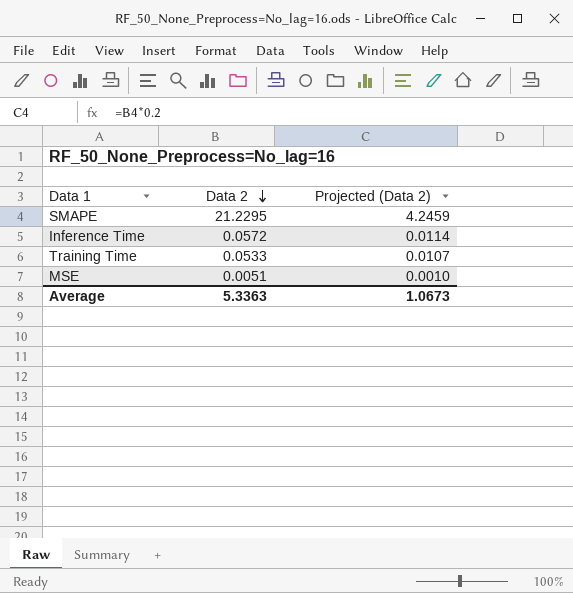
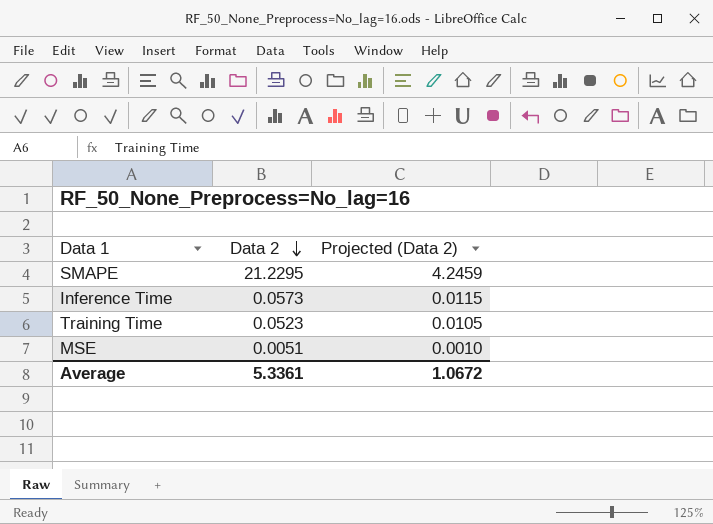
Inference Time | Data 2: 0.0572 -> 0.0573
Inference Time | Projected (Data 2): 0.0114 -> 0.0115
Training Time | Data 2: 0.0533 -> 0.0523
Training Time | Projected (Data 2): 0.0107 -> 0.0105
Average | Data 2: 5.3363 -> 5.3361
Average | Projected (Data 2): 1.0673 -> 1.0672

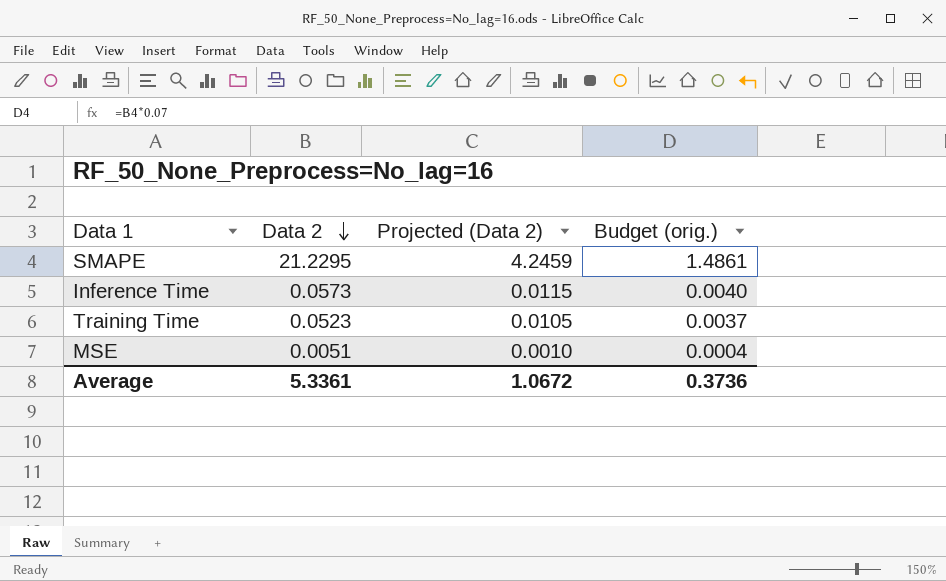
column Budget (orig.) | formula: none -> [Data 2] * 0.07

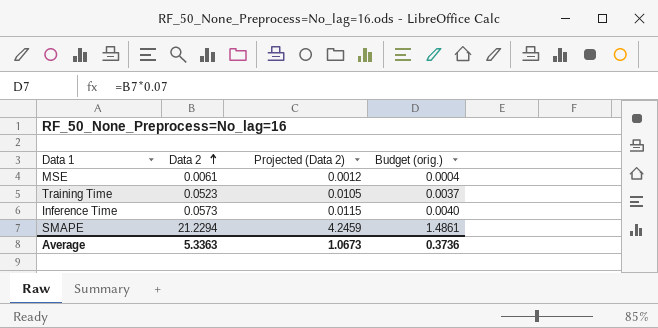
row order: Data 2 descending -> Data 2 ascending
MSE | Data 2: 0.0051 -> 0.0061
MSE | Projected (Data 2): 0.0010 -> 0.0012
SMAPE | Data 2: 21.2295 -> 21.2294
Average | Data 2: 5.3361 -> 5.3363
Average | Projected (Data 2): 1.0672 -> 1.0673

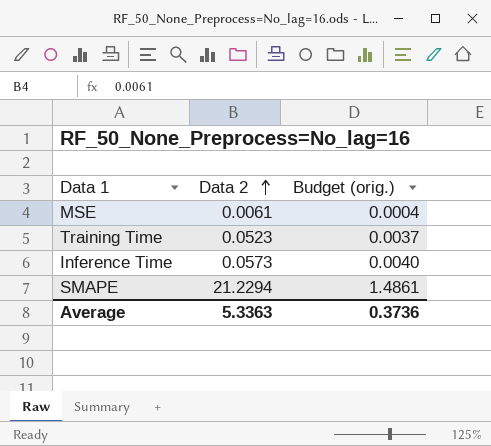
column Projected (Data 2) | formula: [Data 2] * 0.2 -> none

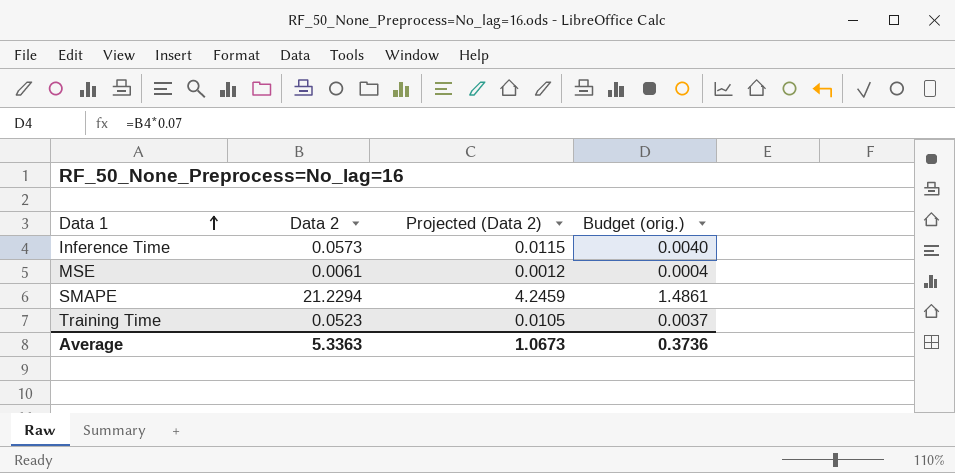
row order: Data 2 ascending -> Data 1 ascending
column Projected (Data 2) | formula: none -> [Data 2] * 0.2

